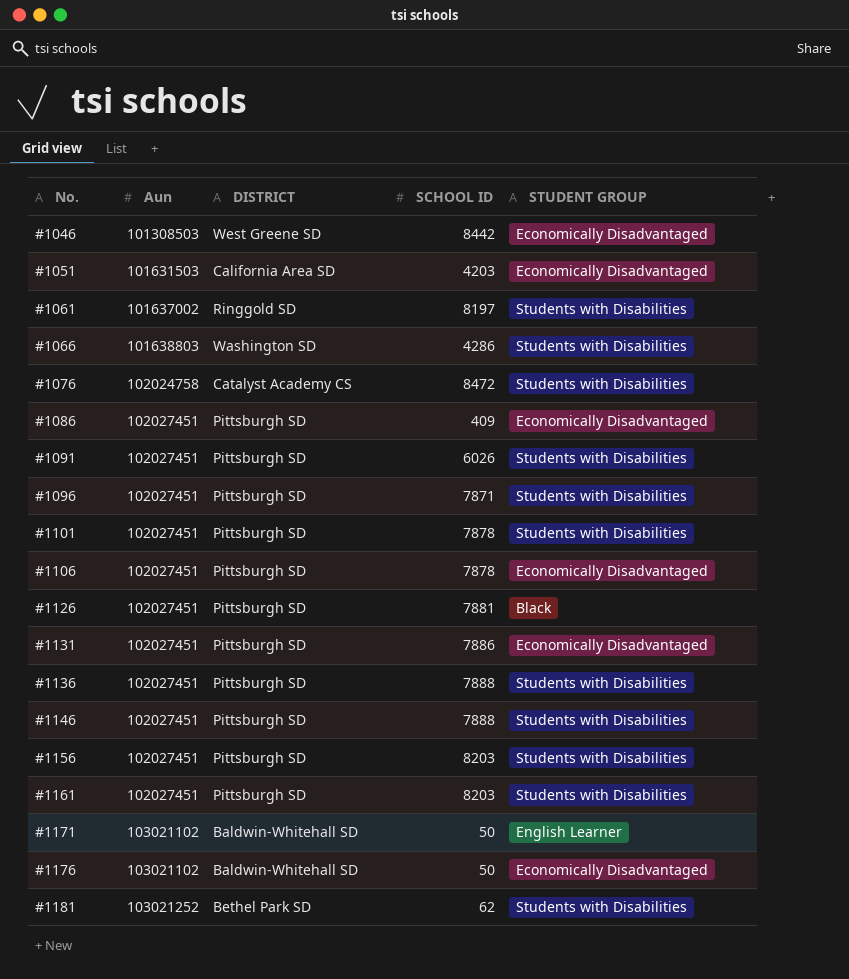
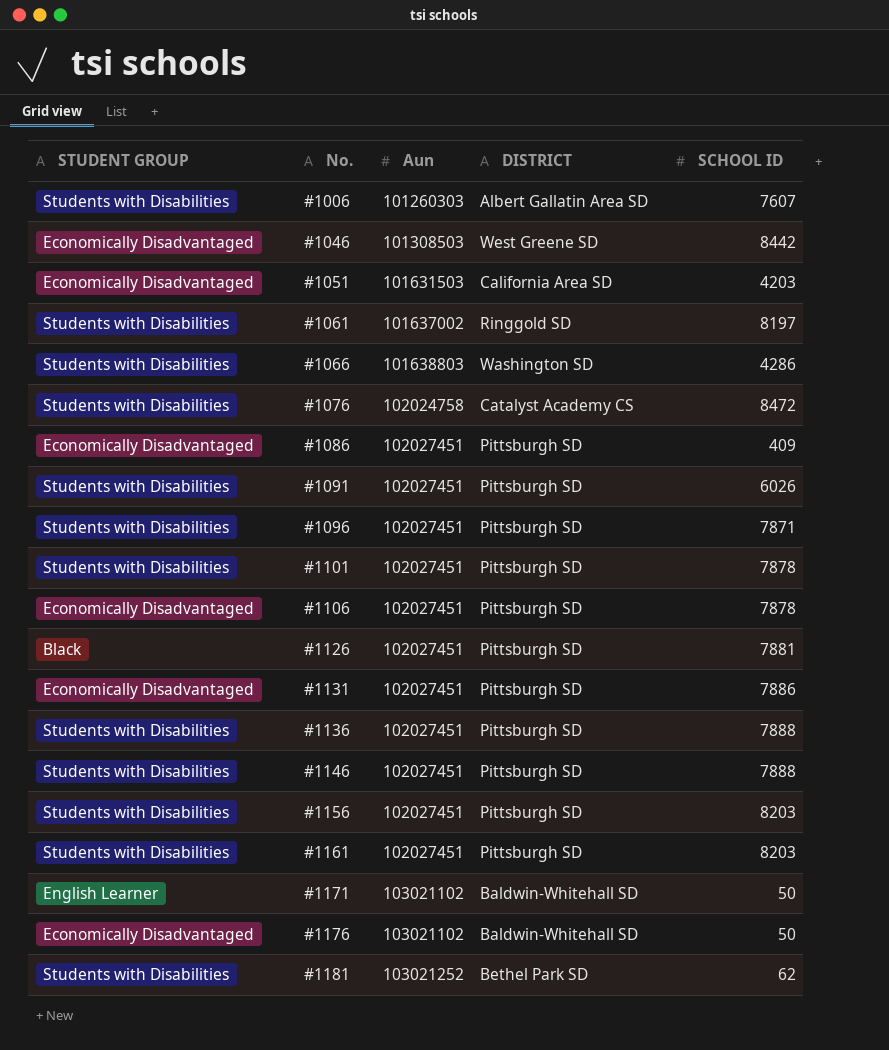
column STUDENT GROUP | position: 5 -> 1
row #1006: none -> Students with Disabilities | 101260303 | Albert Gallatin Area SD | 7607

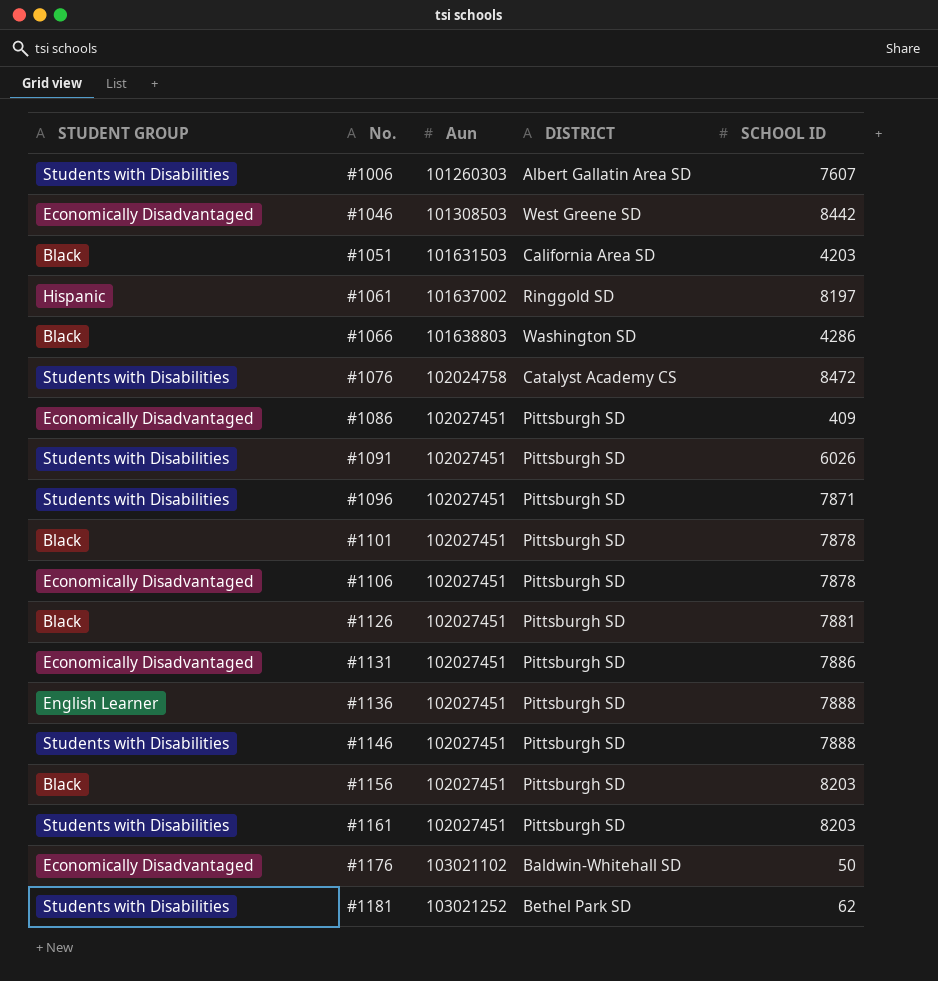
row #1171: English Learner | 103021102 | Baldwin-Whitehall SD | 50 -> none
#1051 | STUDENT GROUP: Economically Disadvantaged -> Black
#1061 | STUDENT GROUP: Students with Disabilities -> Hispanic
#1066 | STUDENT GROUP: Students with Disabilities -> Black
#1101 | STUDENT GROUP: Students with Disabilities -> Black
#1136 | STUDENT GROUP: Students with Disabilities -> English Learner
#1156 | STUDENT GROUP: Students with Disabilities -> Black

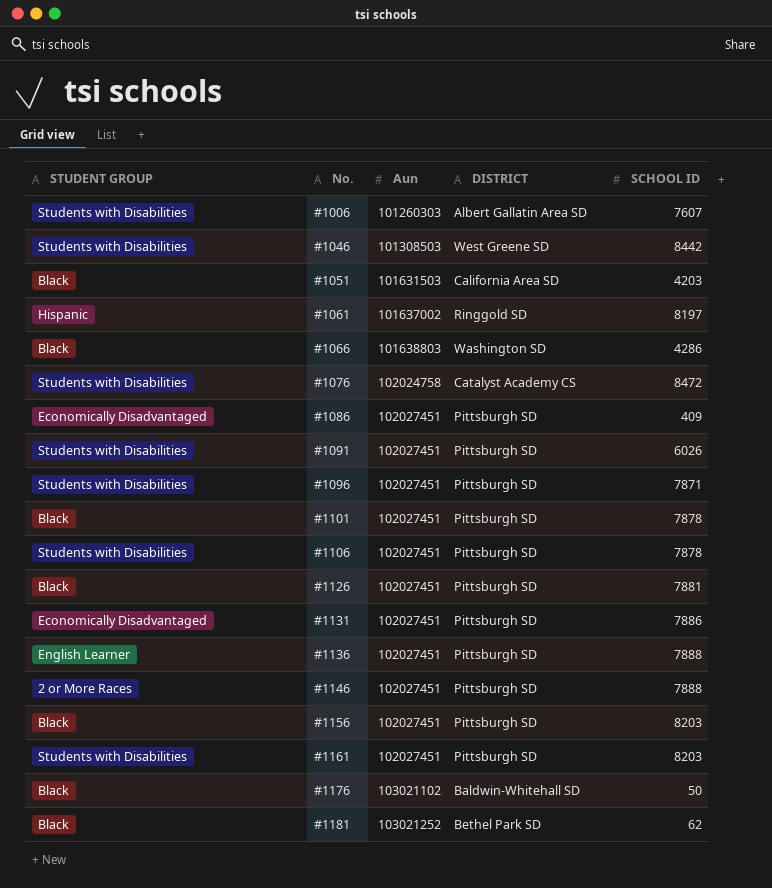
#1046 | STUDENT GROUP: Economically Disadvantaged -> Students with Disabilities
#1106 | STUDENT GROUP: Economically Disadvantaged -> Students with Disabilities
#1146 | STUDENT GROUP: Students with Disabilities -> 2 or More Races
#1176 | STUDENT GROUP: Economically Disadvantaged -> Black
#1181 | STUDENT GROUP: Students with Disabilities -> Black

